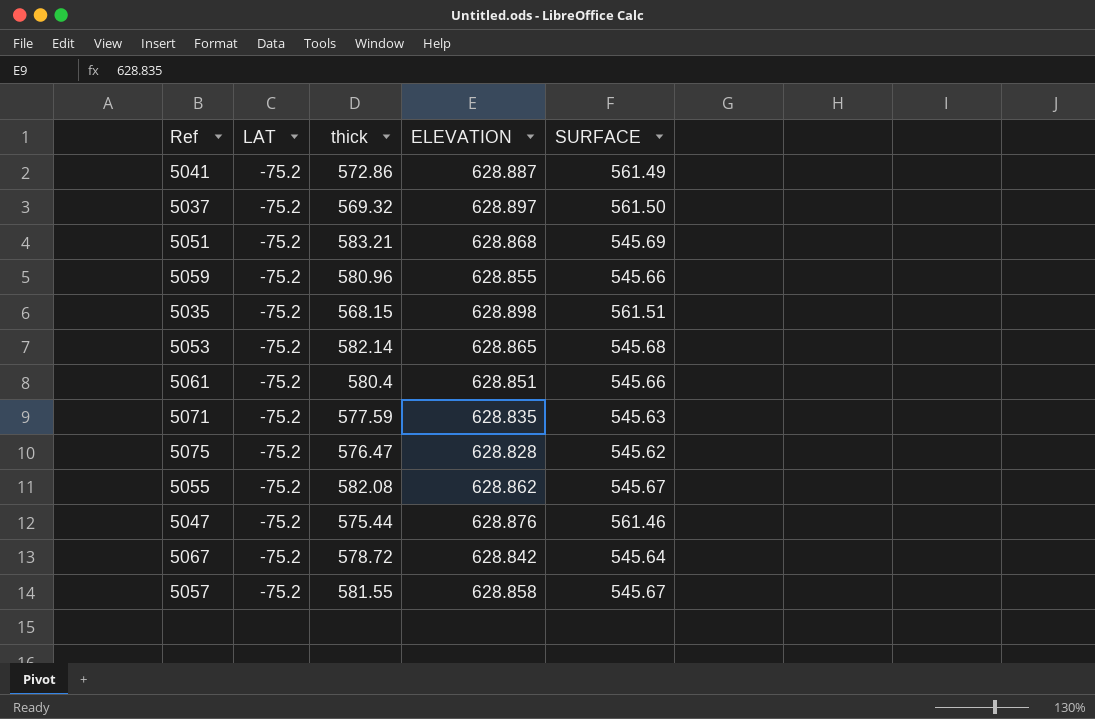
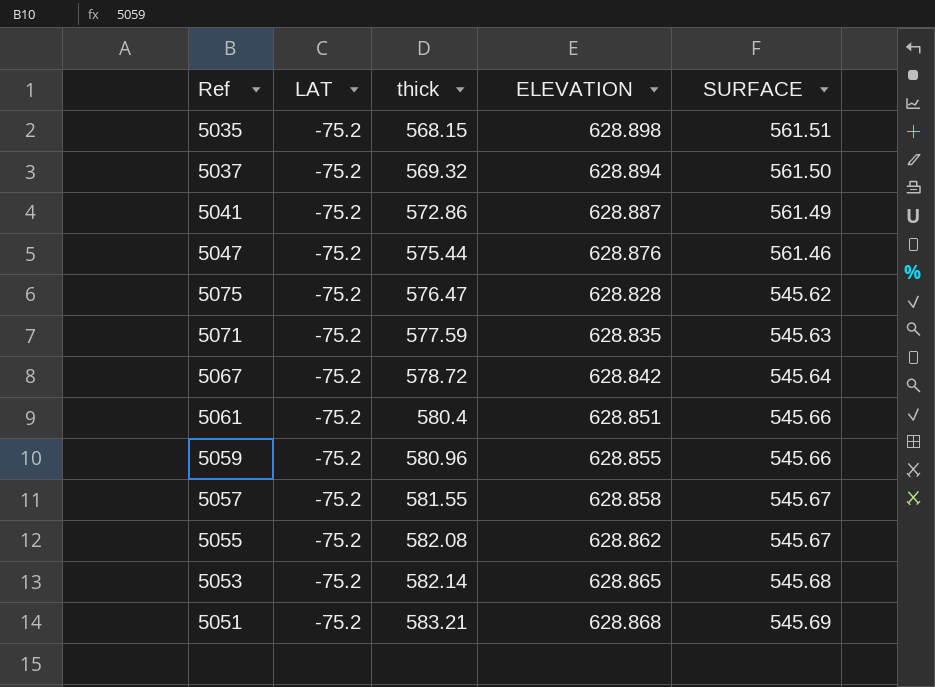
row order: none -> thick ascending
5037 | ELEVATION: 628.897 -> 628.894

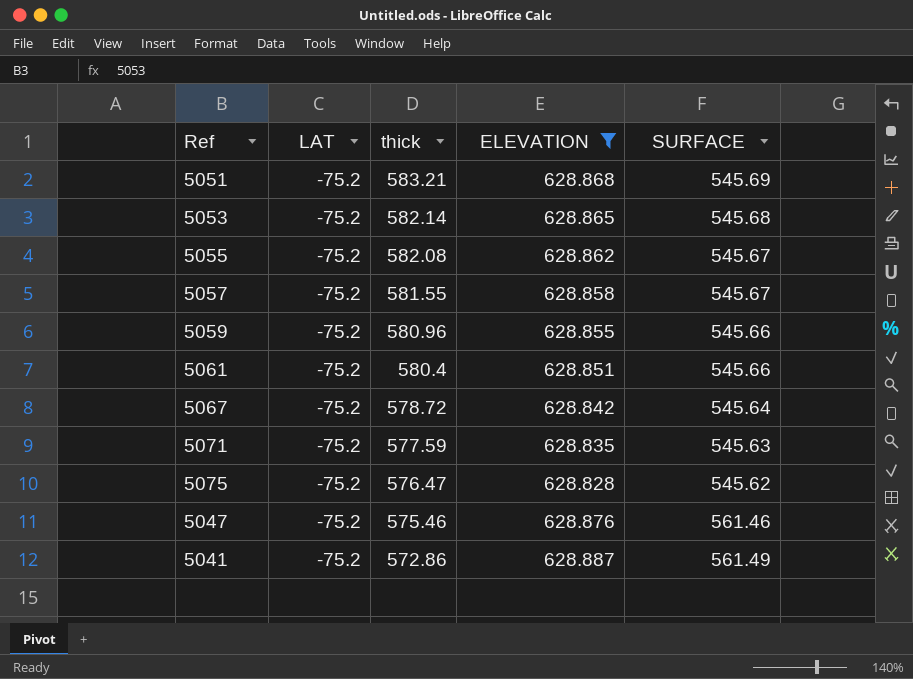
filter: none -> ELEVATION <= 628.887
row order: thick ascending -> thick descending
5047 | thick: 575.44 -> 575.46

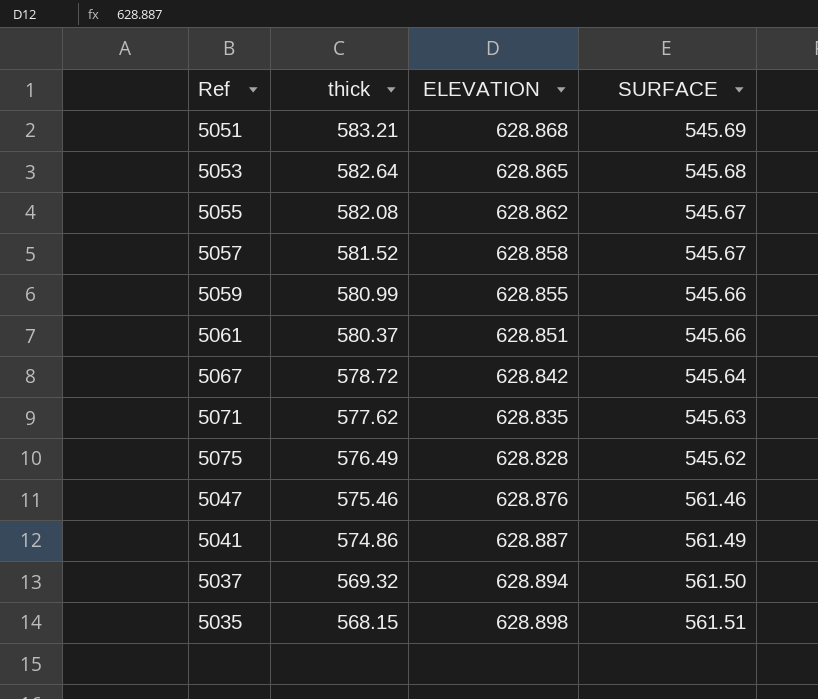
filter: ELEVATION <= 628.887 -> none
column LAT | position: 2 -> none
5053 | thick: 582.14 -> 582.64
5057 | thick: 581.55 -> 581.52
5059 | thick: 580.96 -> 580.99
5061 | thick: 580.4 -> 580.37
5071 | thick: 577.59 -> 577.62
5075 | thick: 576.47 -> 576.49
5041 | thick: 572.86 -> 574.86

